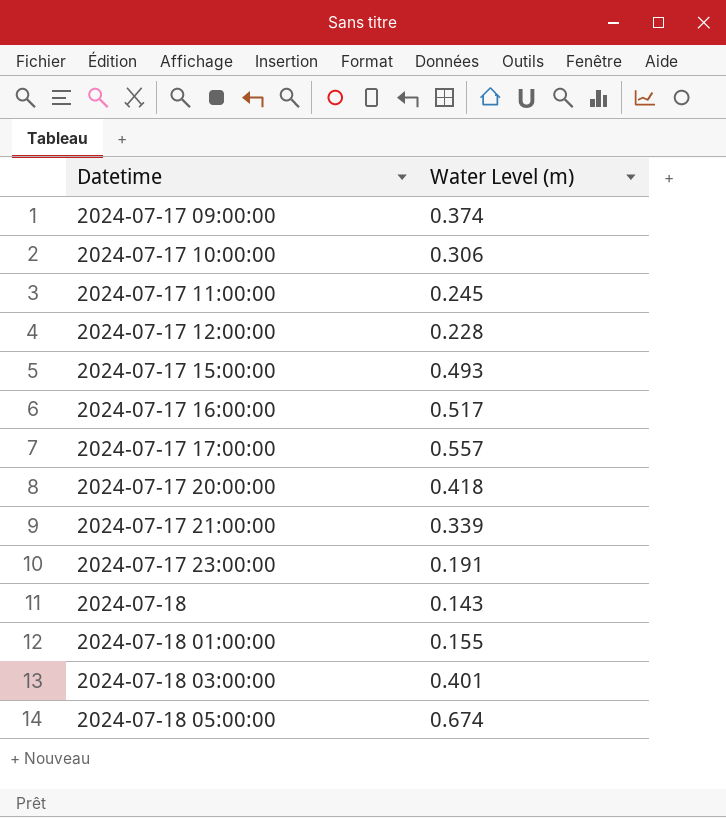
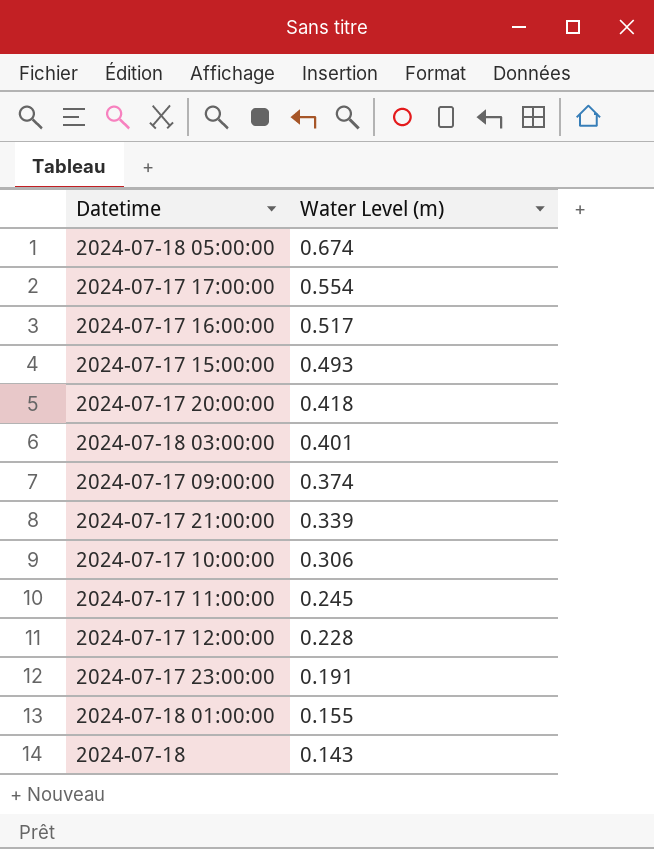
row order: Datetime ascending -> Water Level (m) descending
2024-07-17 17:00:00 | Water Level (m): 0.557 -> 0.554

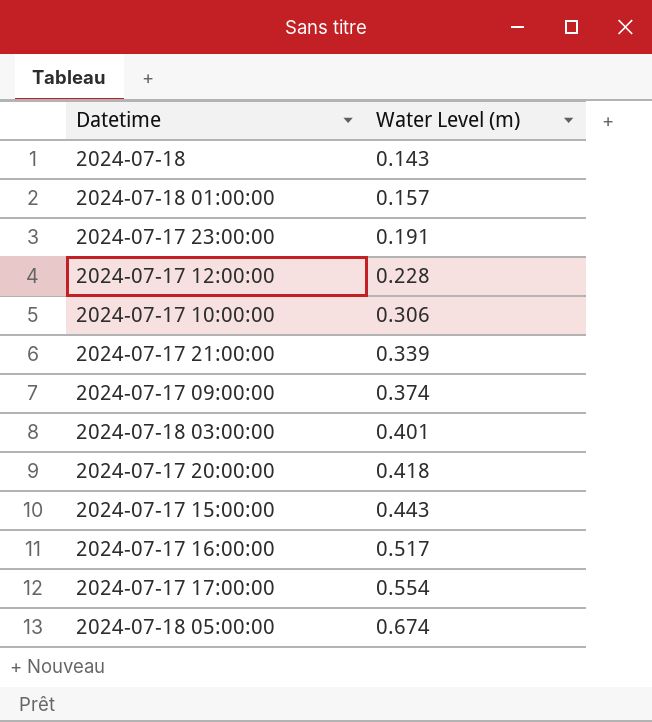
row order: Water Level (m) descending -> Water Level (m) ascending
row 2024-07-17 11:00:00: 0.245 -> none
2024-07-18 01:00:00 | Water Level (m): 0.155 -> 0.157
2024-07-17 15:00:00 | Water Level (m): 0.493 -> 0.443

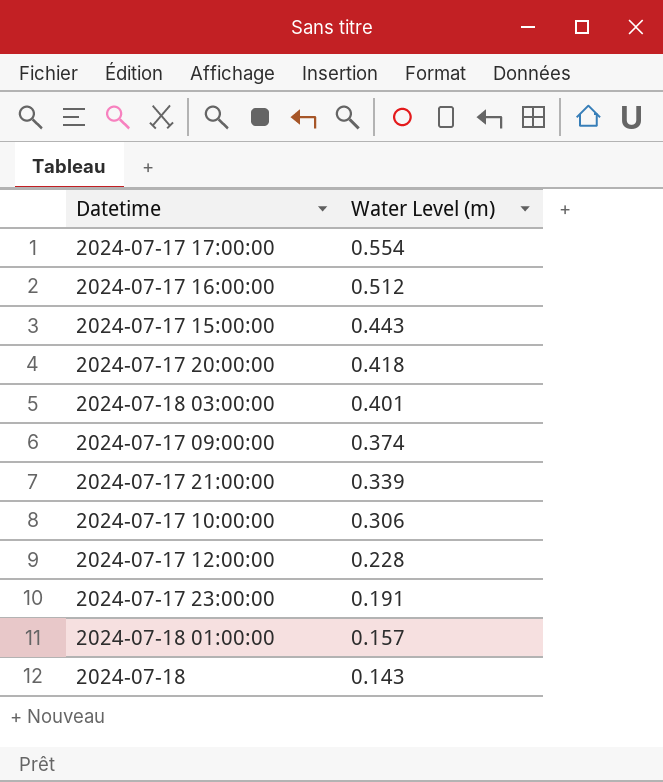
row order: Water Level (m) ascending -> Water Level (m) descending
row 2024-07-18 05:00:00: 0.674 -> none
2024-07-17 16:00:00 | Water Level (m): 0.517 -> 0.512

